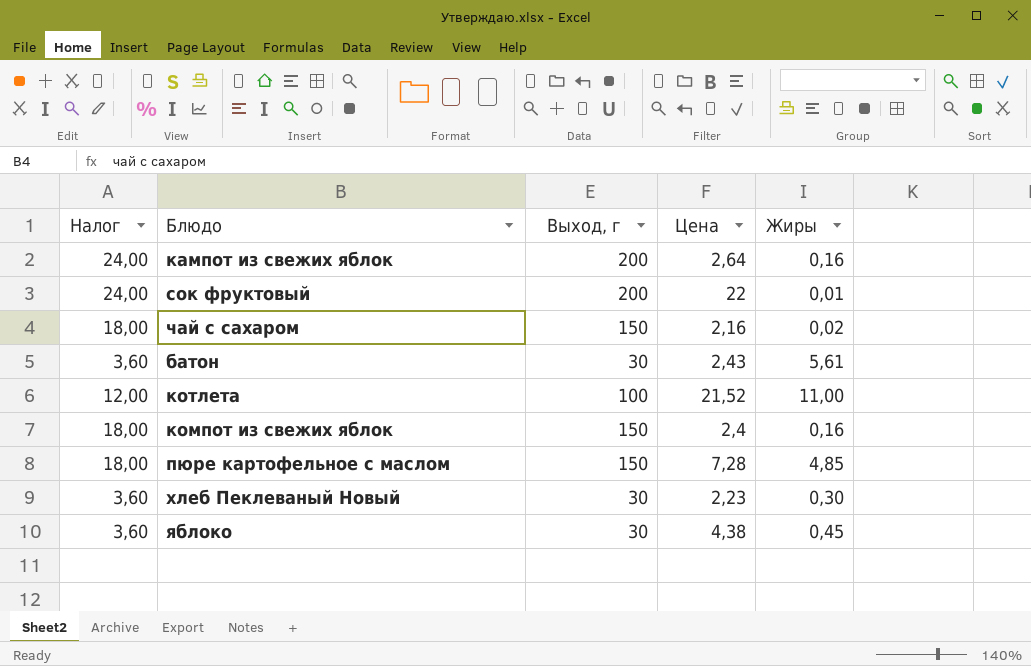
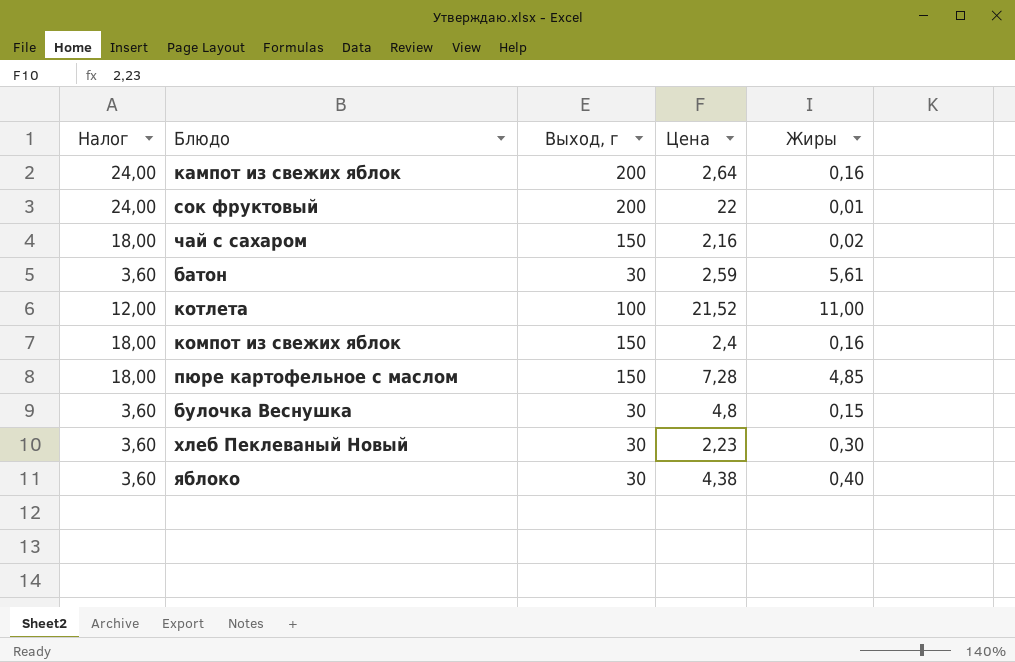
батон | Цена: 2,43 -> 2,59
row булочка Веснушка: none -> 3,60 | 30 | 4,8 | 0,15
яблоко | Жиры: 0,45 -> 0,40

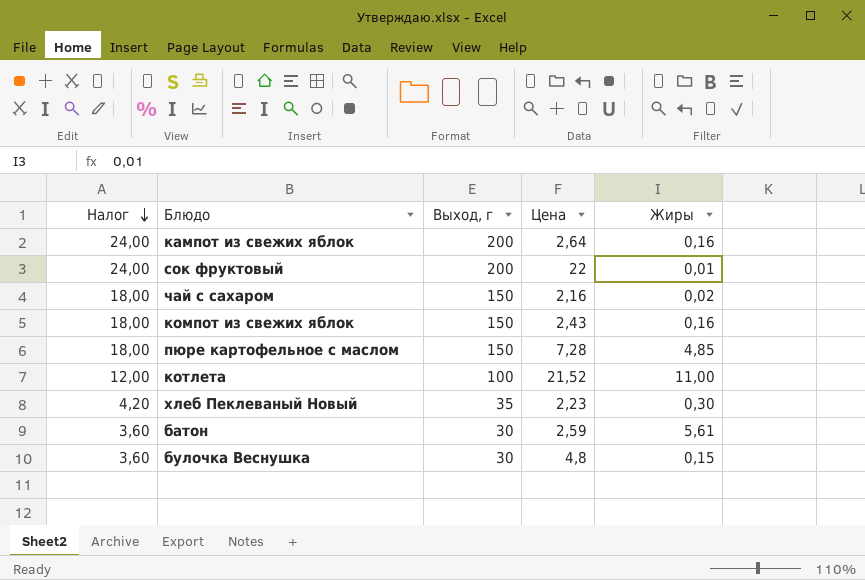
row order: none -> Налог descending
row яблоко: 3,60 | 30 | 4,38 | 0,40 -> none
компот из свежих яблок | Цена: 2,4 -> 2,43
хлеб Пеклеваный Новый | Налог: 3,60 -> 4,20
хлеб Пеклеваный Новый | Выход, г: 30 -> 35

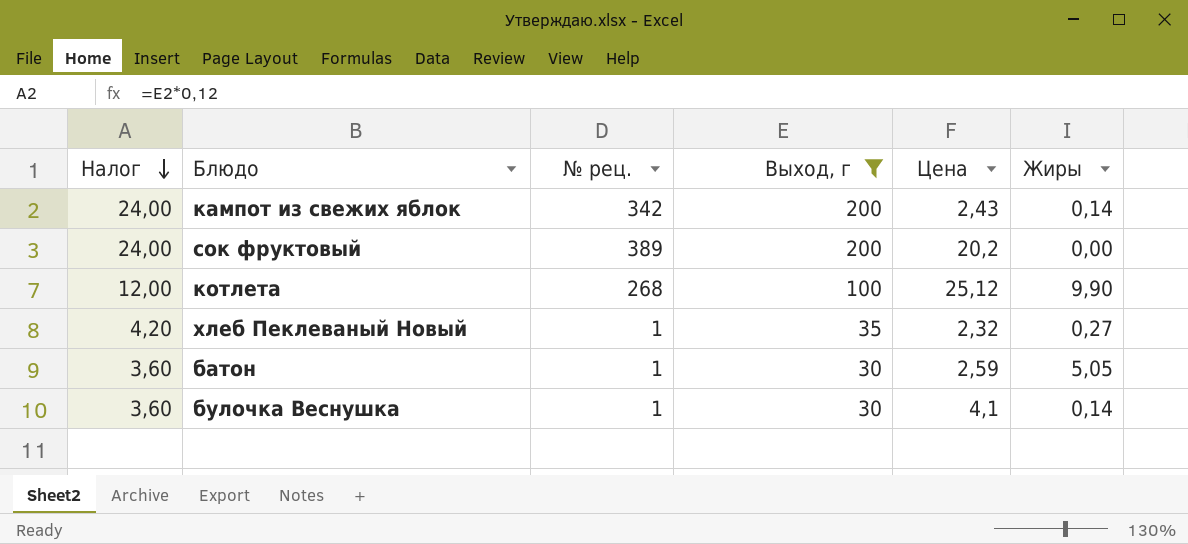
filter: none -> Выход, г != 150
column № рец. | position: none -> 3
кампот из свежих яблок | Цена: 2,64 -> 2,43
кампот из свежих яблок | Жиры: 0,16 -> 0,14
сок фруктовый | Цена: 22 -> 20,2
сок фруктовый | Жиры: 0,01 -> 0,00
котлета | Цена: 21,52 -> 25,12
котлета | Жиры: 11,00 -> 9,90
хлеб Пеклеваный Новый | Цена: 2,23 -> 2,32
хлеб Пеклеваный Новый | Жиры: 0,30 -> 0,27
батон | Жиры: 5,61 -> 5,05
булочка Веснушка | Цена: 4,8 -> 4,1
булочка Веснушка | Жиры: 0,15 -> 0,14

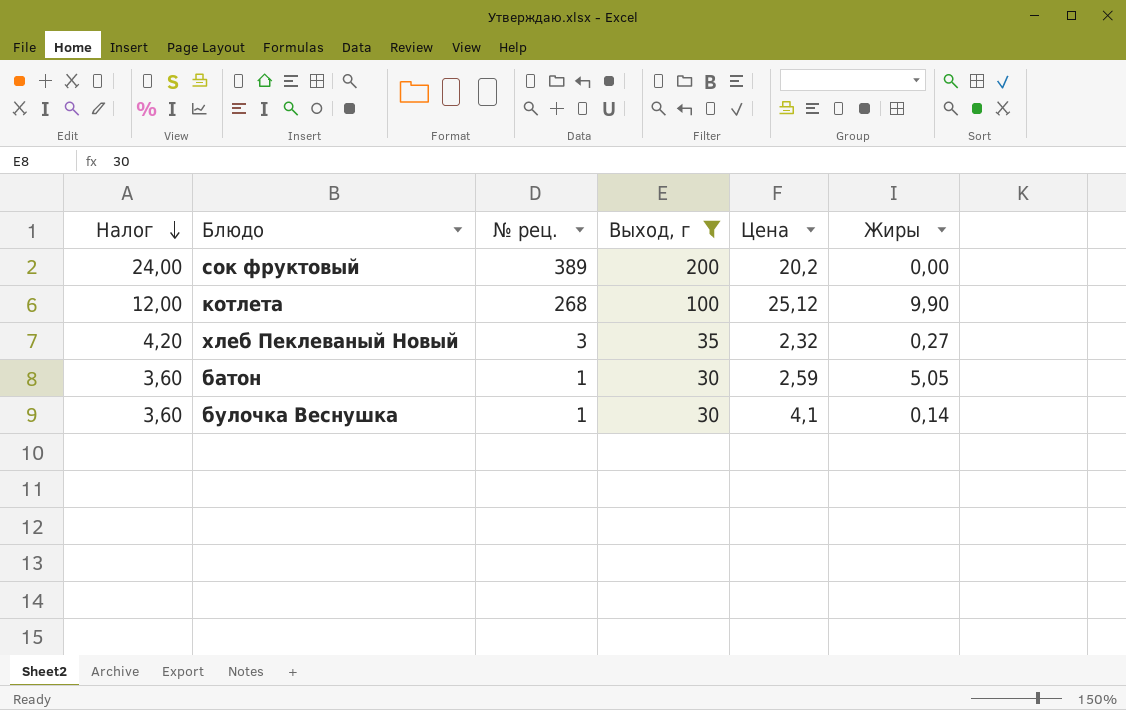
row кампот из свежих яблок: 24,00 | 342 | 200 | 2,43 | 0,14 -> none
хлеб Пеклеваный Новый | № рец.: 1 -> 3

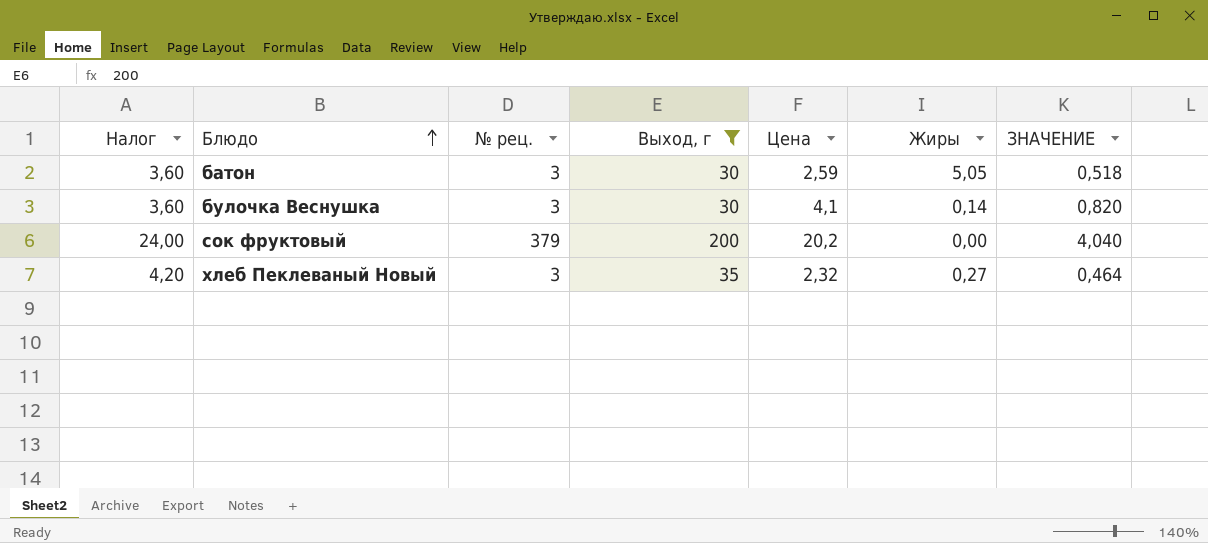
row order: Налог descending -> Блюдо ascending
column ЗНАЧЕНИЕ | formula: none -> [Цена] * 0,2
row котлета: 12,00 | 268 | 100 | 25,12 | 9,90 -> none
батон | № рец.: 1 -> 3
булочка Веснушка | № рец.: 1 -> 3
сок фруктовый | № рец.: 389 -> 379

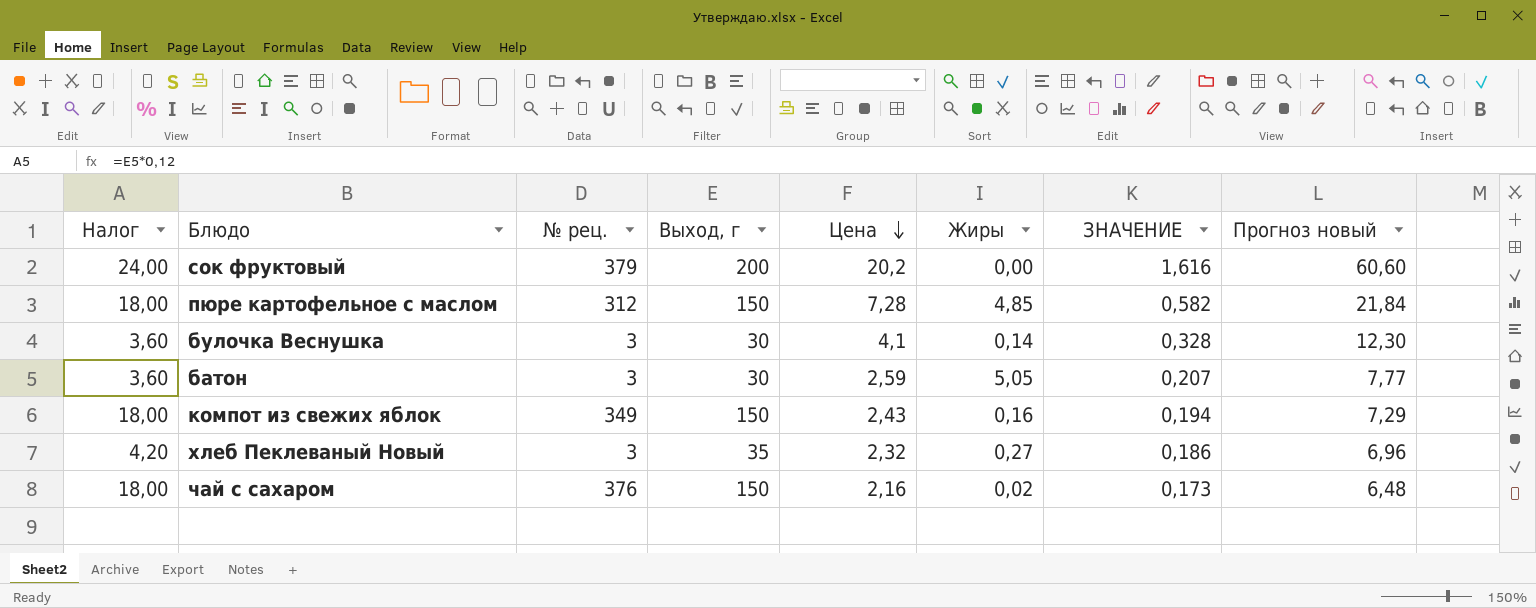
filter: Выход, г != 150 -> none
row order: Блюдо ascending -> Цена descending
column ЗНАЧЕНИЕ | formula: [Цена] * 0,2 -> [Цена] * 0,08
column Прогноз новый | formula: none -> [Цена] * 3

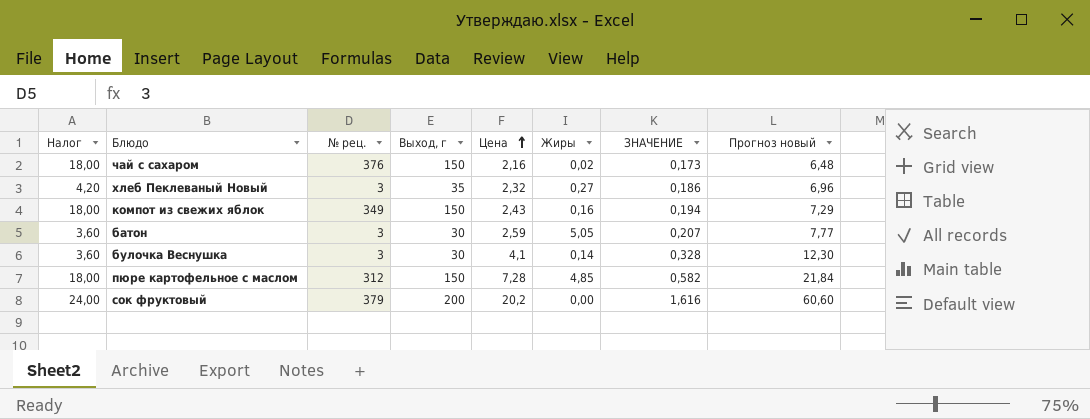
row order: Цена descending -> Цена ascending

